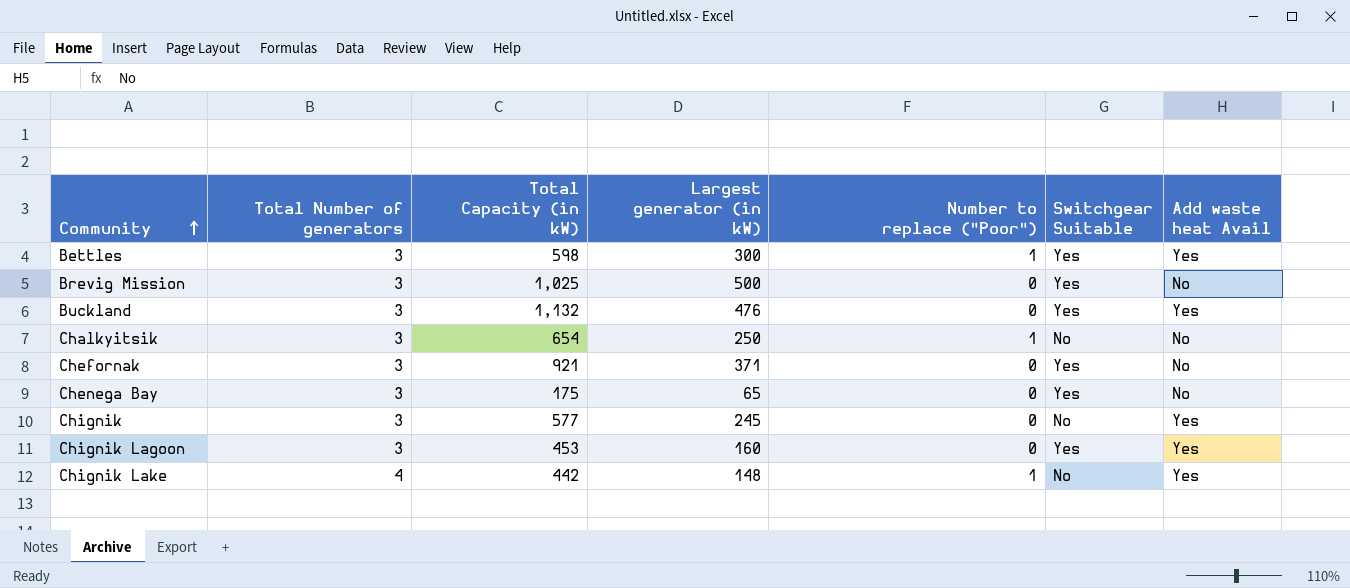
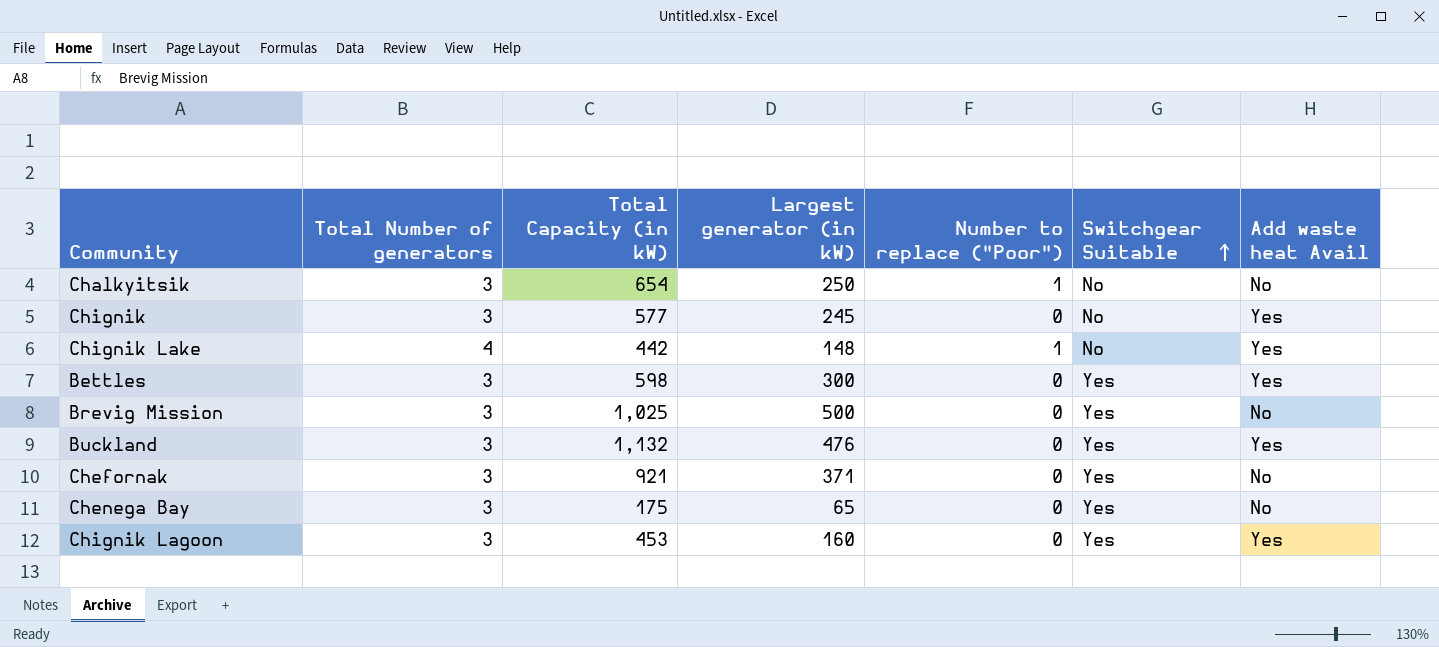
row order: Community ascending -> Switchgear Suitable ascending
Bettles | Number to replace ("Poor"): 1 -> 0

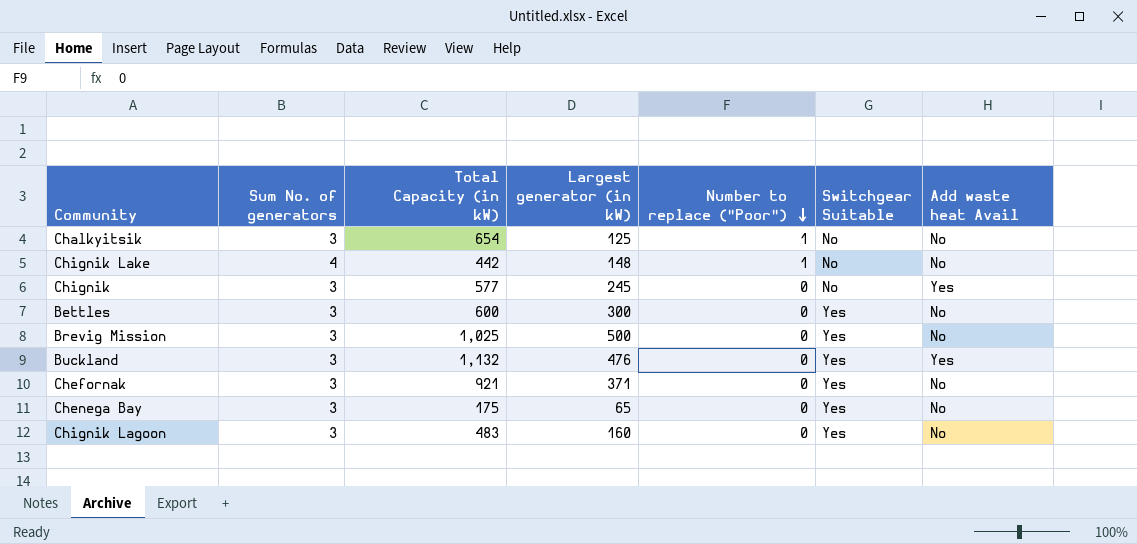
row order: Switchgear Suitable ascending -> Number to replace ("Poor") descending
column name: Total Number of generators -> Sum No. of generators
Chalkyitsik | Largest generator (in kW): 250 -> 125
Chignik Lake | Add waste heat Avail: Yes -> No
Bettles | Total Capacity (in kW): 598 -> 600
Bettles | Add waste heat Avail: Yes -> No
Chignik Lagoon | Total Capacity (in kW): 453 -> 483
Chignik Lagoon | Add waste heat Avail: Yes -> No

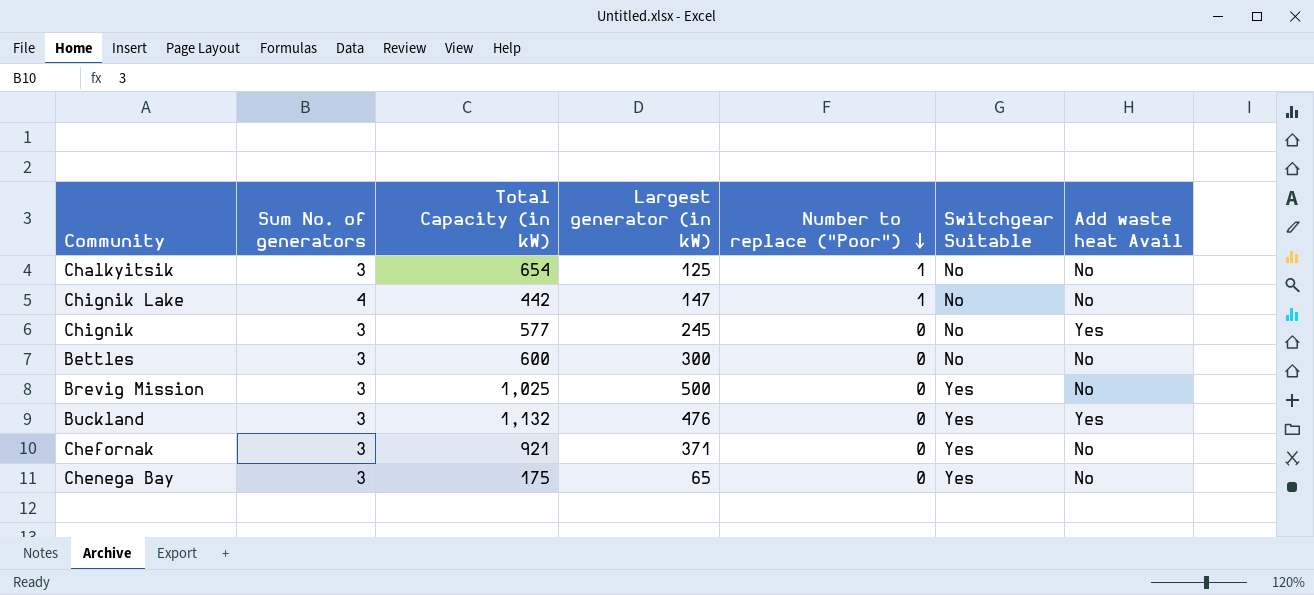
row Chignik Lagoon: 3 | 483 | 160 | 0 | Yes | No -> none
Chignik Lake | Largest generator (in kW): 148 -> 147
Bettles | Switchgear Suitable: Yes -> No

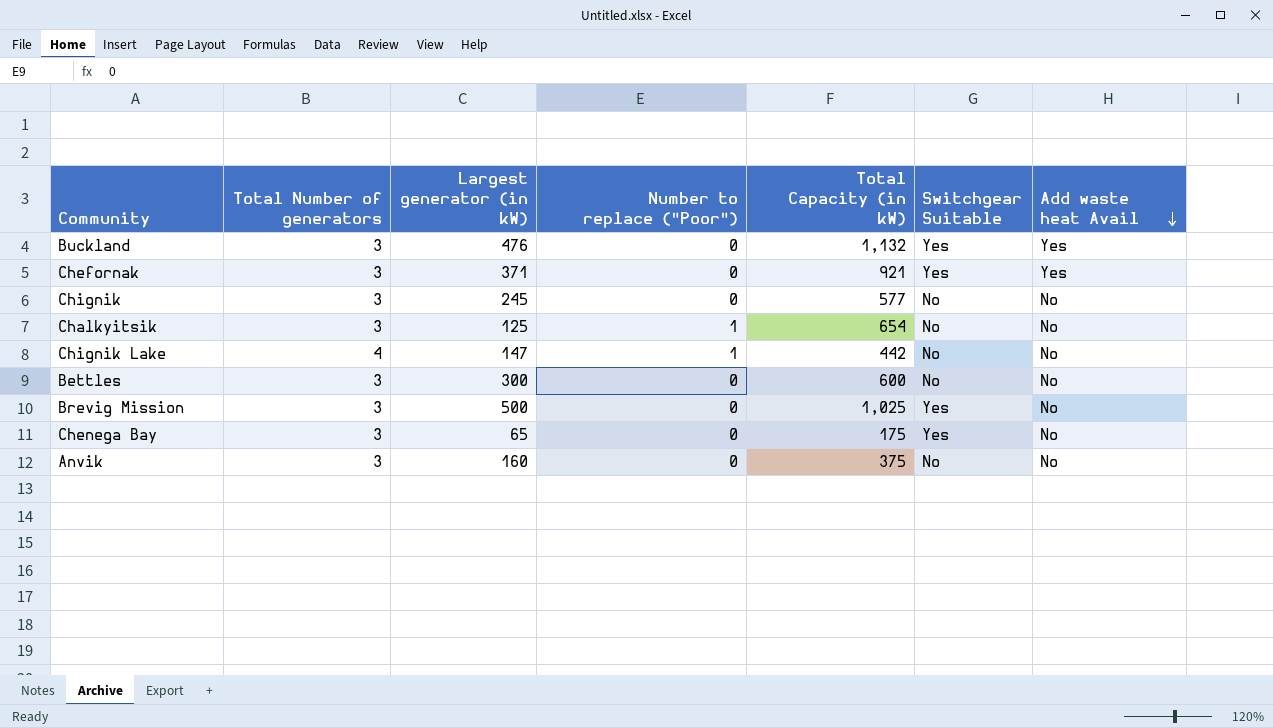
row order: Number to replace ("Poor") descending -> Add waste heat Avail descending
column name: Sum No. of generators -> Total Number of generators
column Total Capacity (in kW) | position: 3 -> 5
Chefornak | Add waste heat Avail: No -> Yes
Chignik | Add waste heat Avail: Yes -> No
row Anvik: none -> 3 | 160 | 0 | 375 | No | No

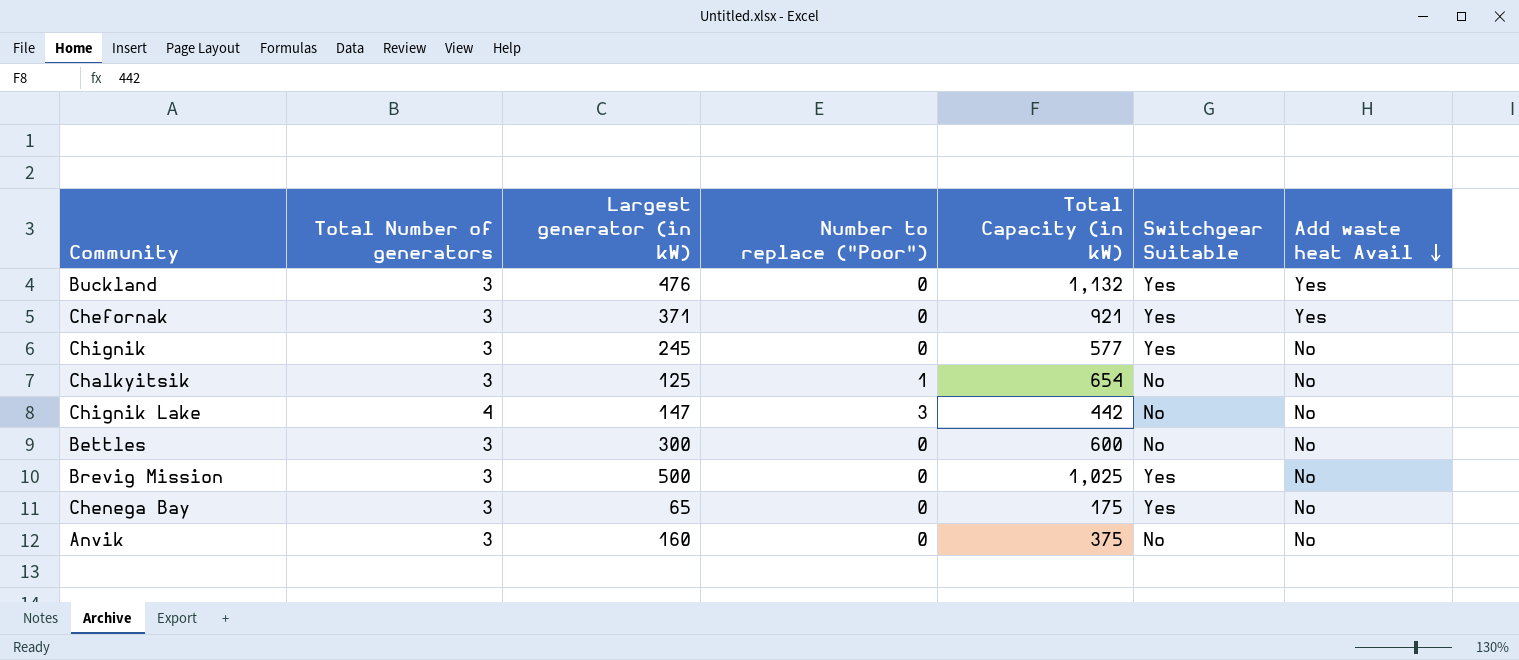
Chignik | Switchgear Suitable: No -> Yes
Chignik Lake | Number to replace ("Poor"): 1 -> 3

